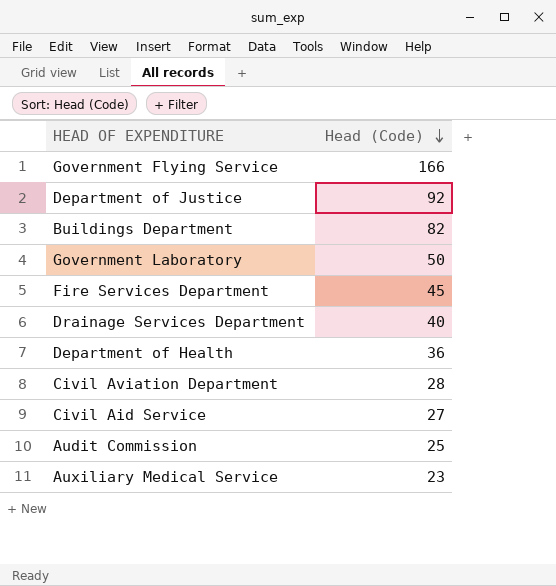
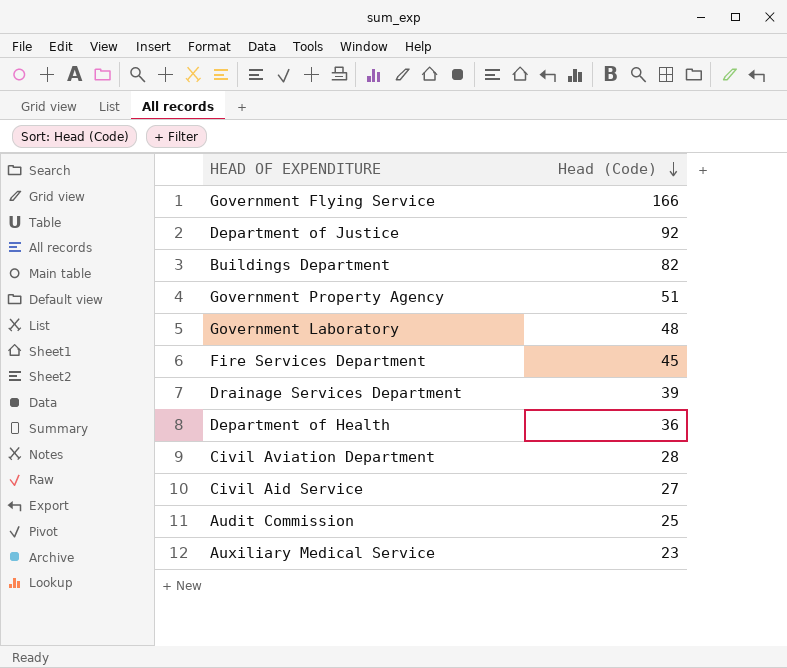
row Government Property Agency: none -> 51
Government Laboratory | Head (Code): 50 -> 48
Drainage Services Department | Head (Code): 40 -> 39

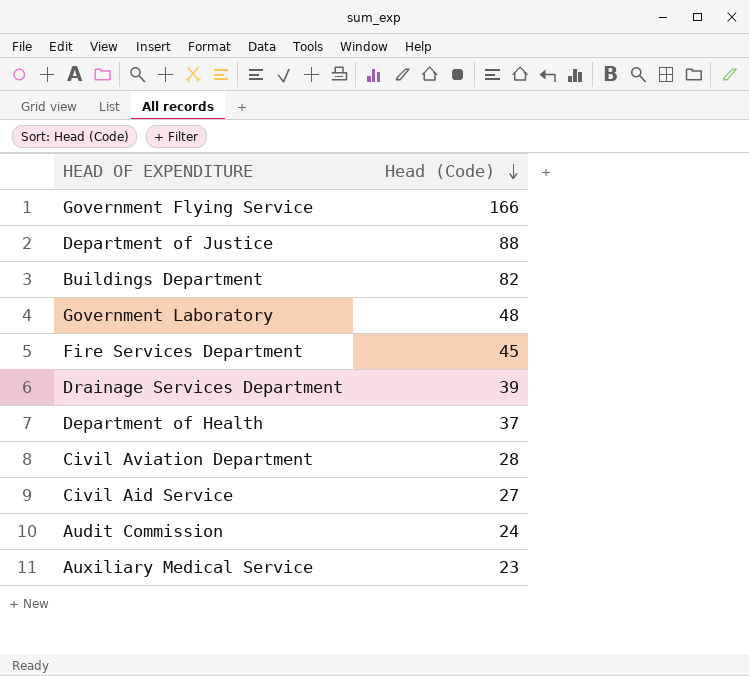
row Government Property Agency: 51 -> none
Department of Justice | Head (Code): 92 -> 88
Department of Health | Head (Code): 36 -> 37
Audit Commission | Head (Code): 25 -> 24

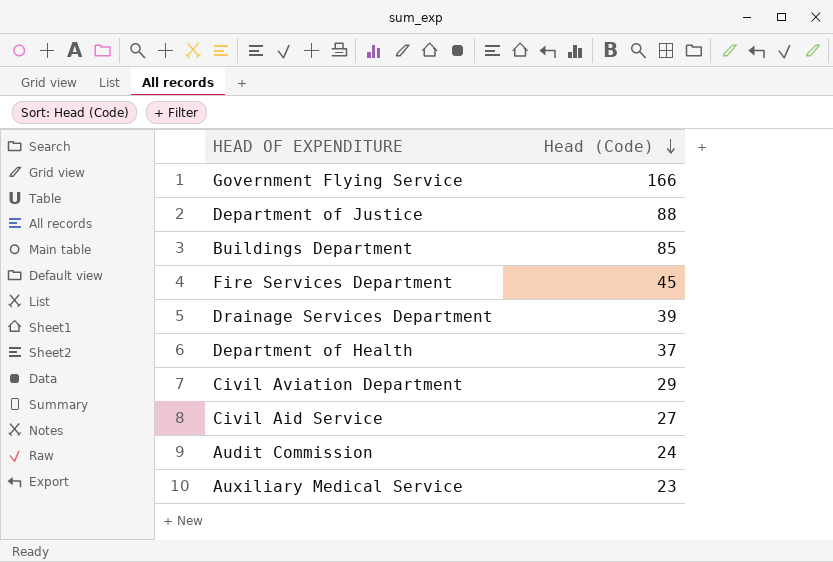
row Government Laboratory: 48 -> none
Buildings Department | Head (Code): 82 -> 85
Civil Aviation Department | Head (Code): 28 -> 29

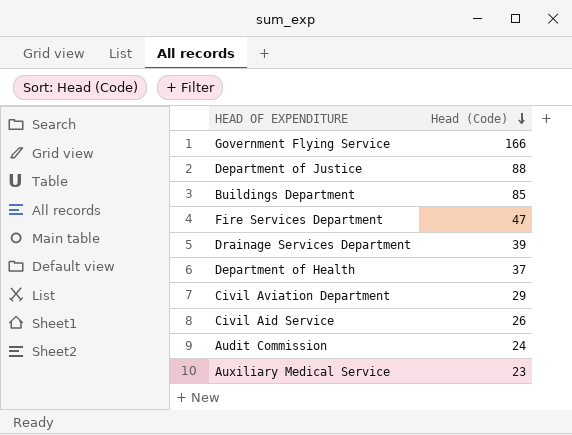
Fire Services Department | Head (Code): 45 -> 47
Civil Aid Service | Head (Code): 27 -> 26

